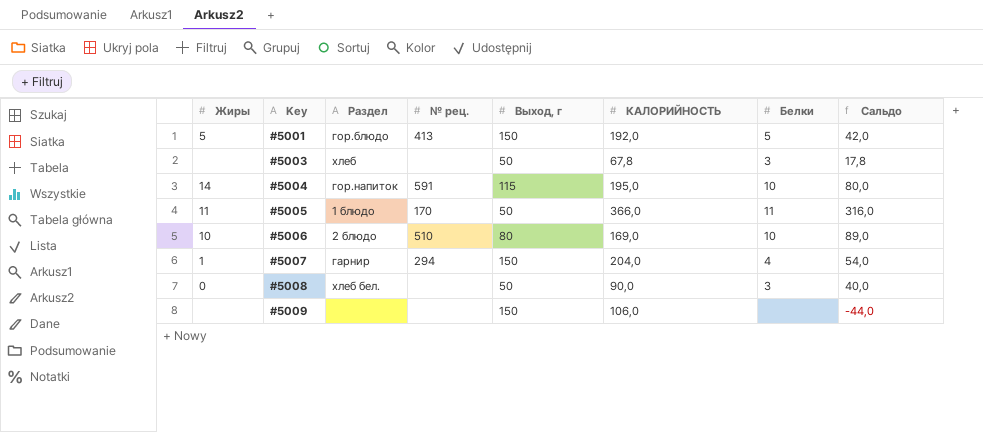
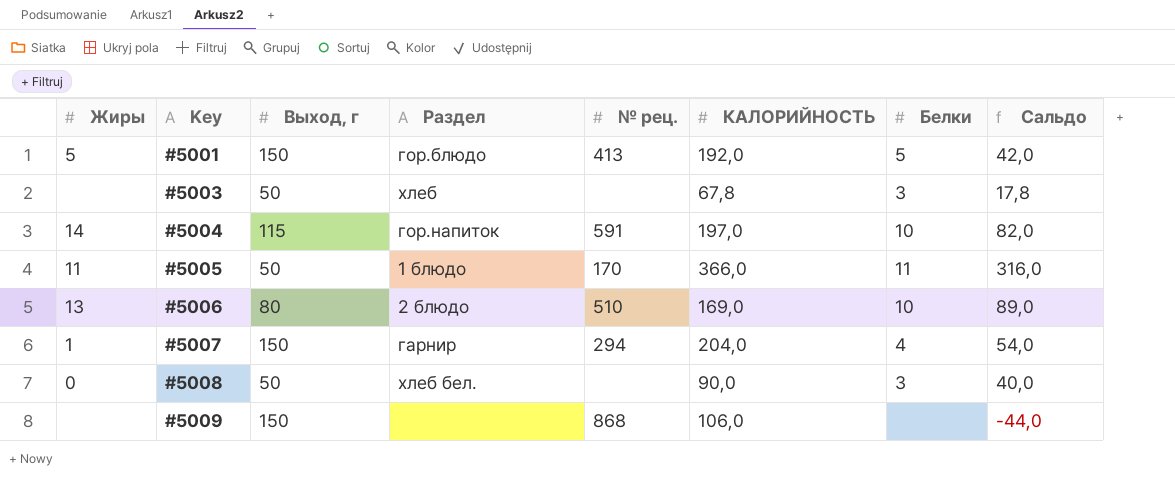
column Выход, г | position: 5 -> 3
#5004 | КАЛОРИЙНОСТЬ: 195,0 -> 197,0
#5004 | Сальдо: 80,0 -> 82,0
#5006 | Жиры: 10 -> 13
#5009 | № рец.: none -> 868

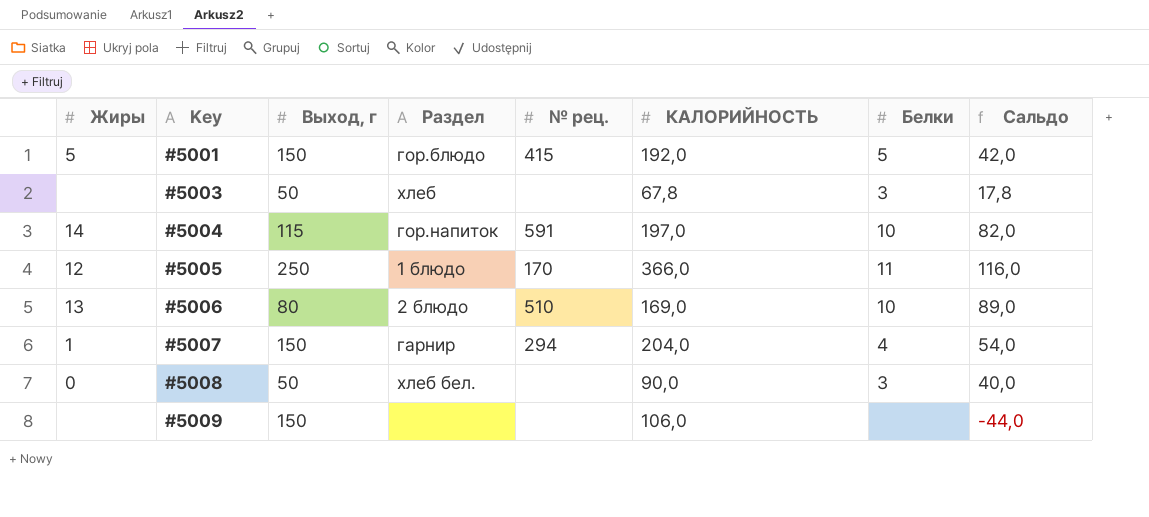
#5001 | № рец.: 413 -> 415
#5005 | Жиры: 11 -> 12
#5005 | Выход, г: 50 -> 250
#5005 | Сальдо: 316,0 -> 116,0
#5009 | № рец.: 868 -> none

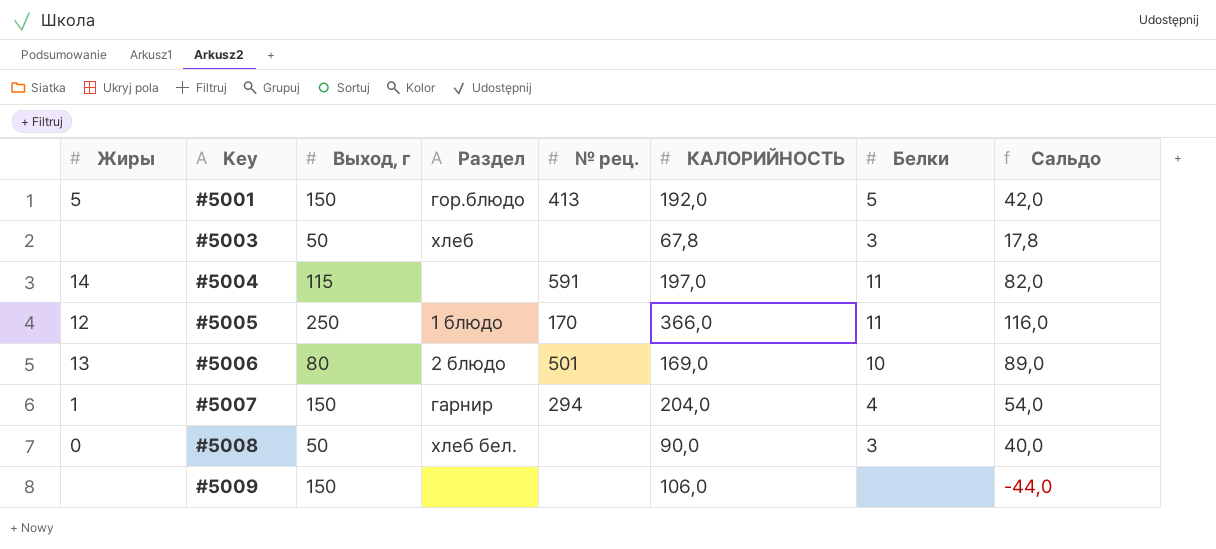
#5001 | № рец.: 415 -> 413
#5004 | Раздел: гор.напиток -> none
#5004 | Белки: 10 -> 11
#5006 | № рец.: 510 -> 501

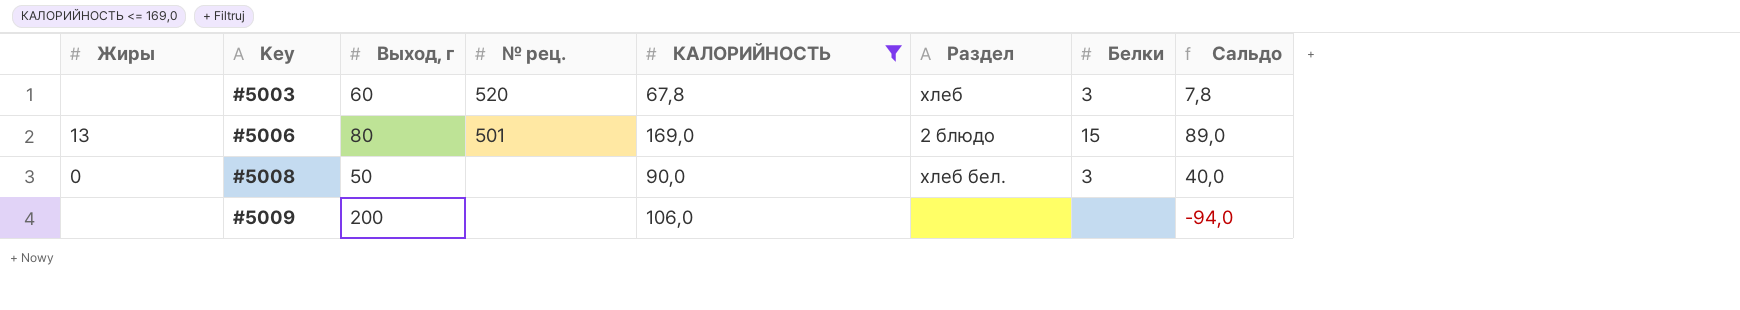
filter: none -> КАЛОРИЙНОСТЬ <= 169,0
column Раздел | position: 4 -> 6
#5003 | Выход, г: 50 -> 60
#5003 | № рец.: none -> 520
#5003 | Сальдо: 17,8 -> 7,8
#5006 | Белки: 10 -> 15
#5009 | Выход, г: 150 -> 200
#5009 | Сальдо: -44,0 -> -94,0

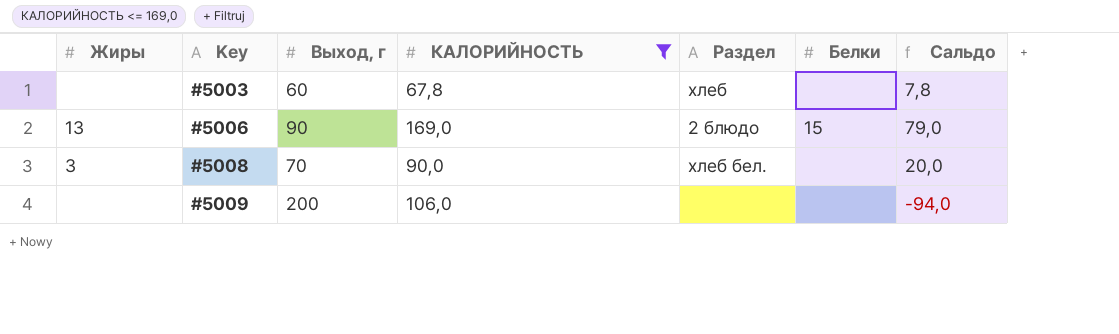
column № рец. | position: 4 -> none
#5003 | Белки: 3 -> none
#5006 | Выход, г: 80 -> 90
#5006 | Сальдо: 89,0 -> 79,0
#5008 | Жиры: 0 -> 3
#5008 | Выход, г: 50 -> 70
#5008 | Белки: 3 -> none
#5008 | Сальдо: 40,0 -> 20,0

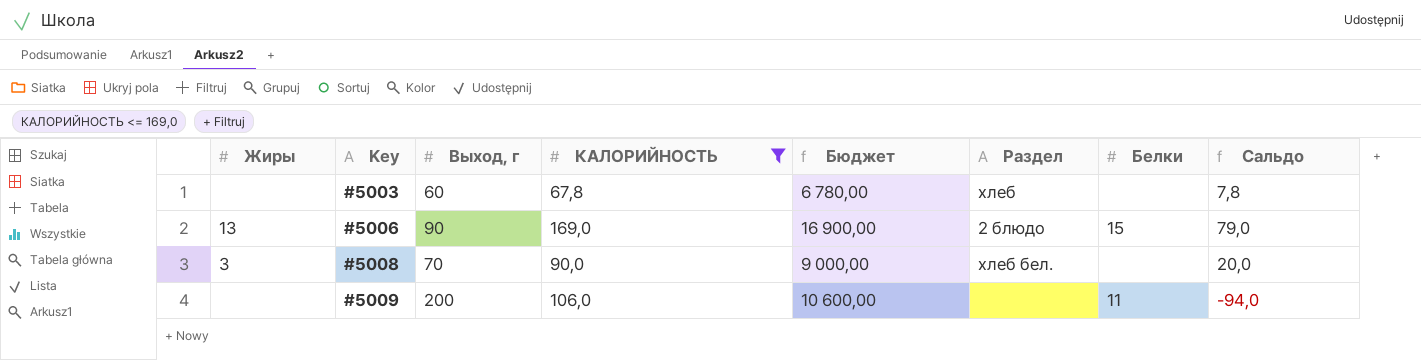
column Бюджет | formula: none -> [КАЛОРИЙНОСТЬ] * 100
#5009 | Белки: none -> 11

